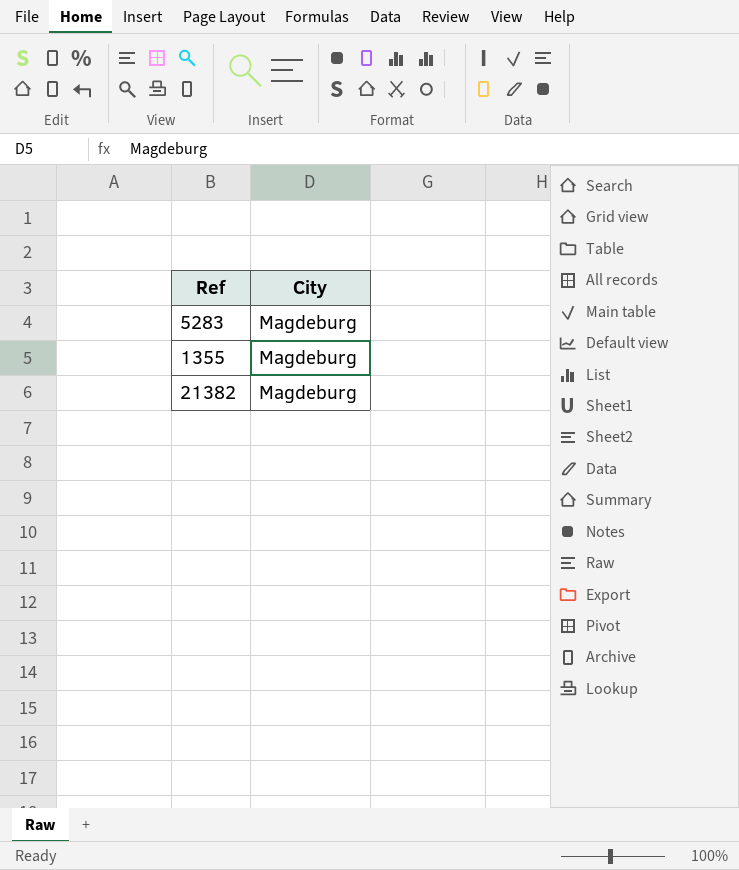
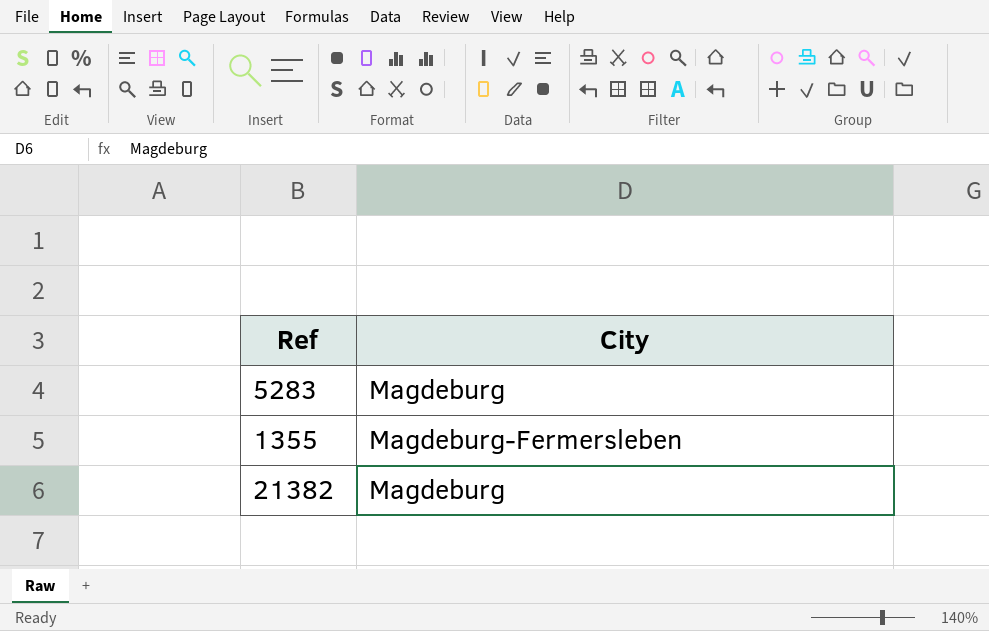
1355 | City: Magdeburg -> Magdeburg-Fermersleben

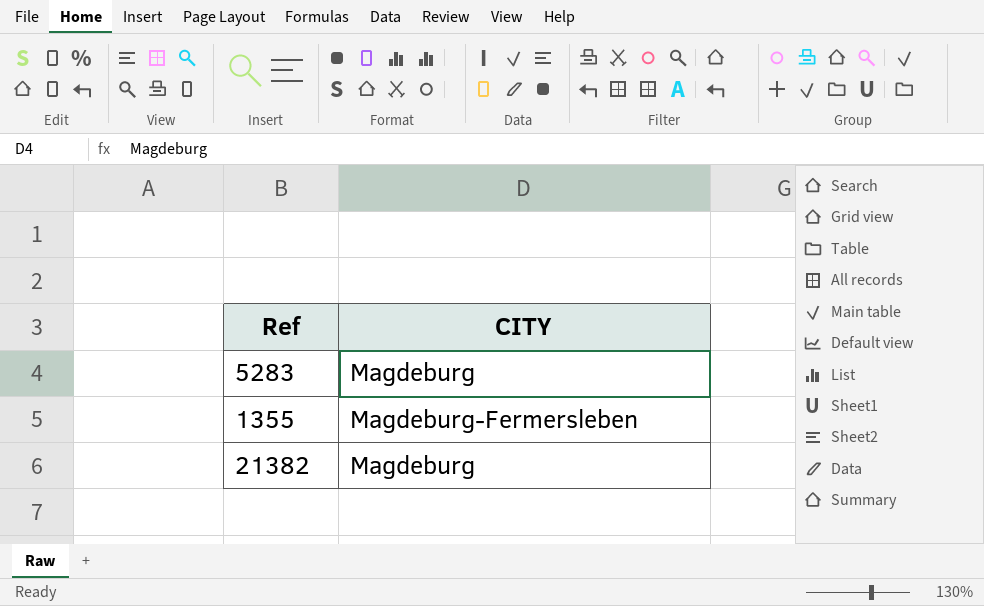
column name: City -> CITY

